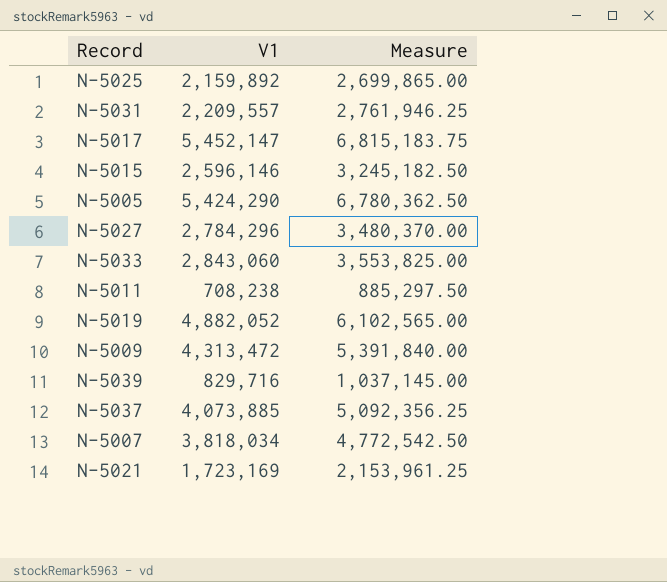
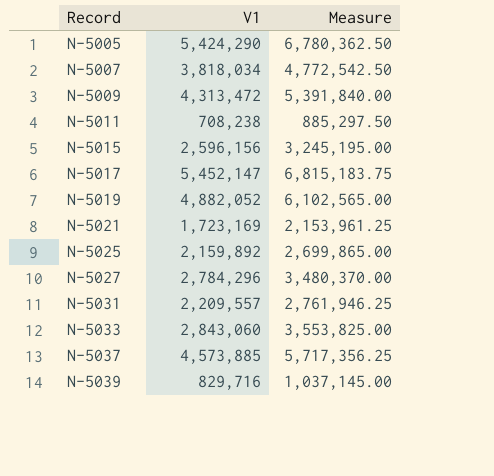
row order: none -> Record ascending
N-5015 | V1: 2,596,146 -> 2,596,156
N-5015 | Measure: 3,245,182.50 -> 3,245,195.00
N-5037 | V1: 4,073,885 -> 4,573,885
N-5037 | Measure: 5,092,356.25 -> 5,717,356.25

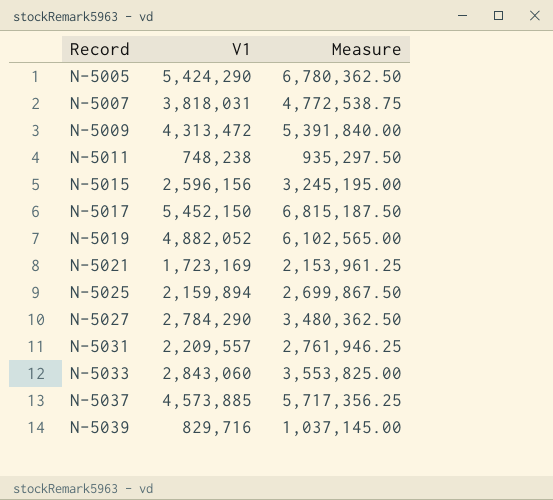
N-5007 | V1: 3,818,034 -> 3,818,031
N-5007 | Measure: 4,772,542.50 -> 4,772,538.75
N-5011 | V1: 708,238 -> 748,238
N-5011 | Measure: 885,297.50 -> 935,297.50
N-5017 | V1: 5,452,147 -> 5,452,150
N-5017 | Measure: 6,815,183.75 -> 6,815,187.50
N-5025 | V1: 2,159,892 -> 2,159,894
N-5025 | Measure: 2,699,865.00 -> 2,699,867.50
N-5027 | V1: 2,784,296 -> 2,784,290
N-5027 | Measure: 3,480,370.00 -> 3,480,362.50

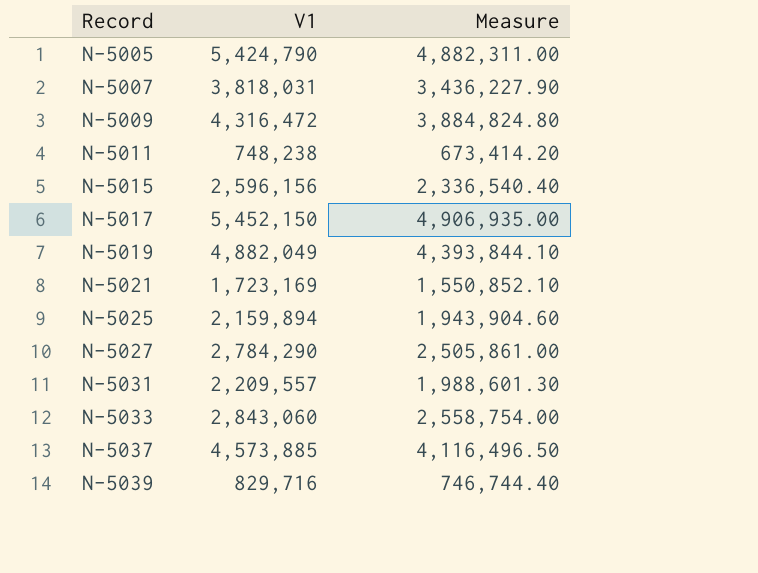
column Measure | formula: [V1] * 1.25 -> [V1] * 0.9
N-5005 | V1: 5,424,290 -> 5,424,790
N-5009 | V1: 4,313,472 -> 4,316,472
N-5019 | V1: 4,882,052 -> 4,882,049

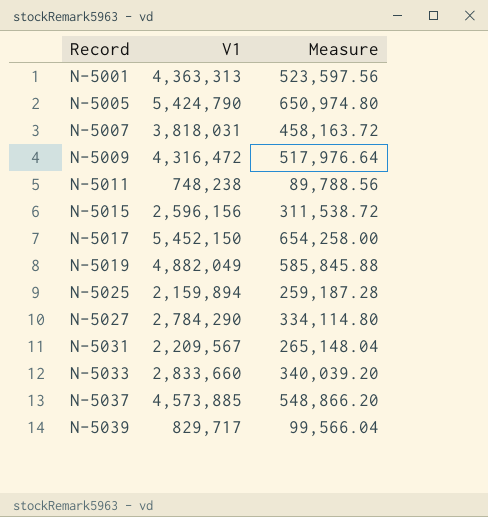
column Measure | formula: [V1] * 0.9 -> [V1] * 0.12
row N-5021: 1,723,169 | 1,550,852.10 -> none
row N-5001: none -> 4,363,313 | 523,597.56
N-5031 | V1: 2,209,557 -> 2,209,567
N-5033 | V1: 2,843,060 -> 2,833,660
N-5039 | V1: 829,716 -> 829,717

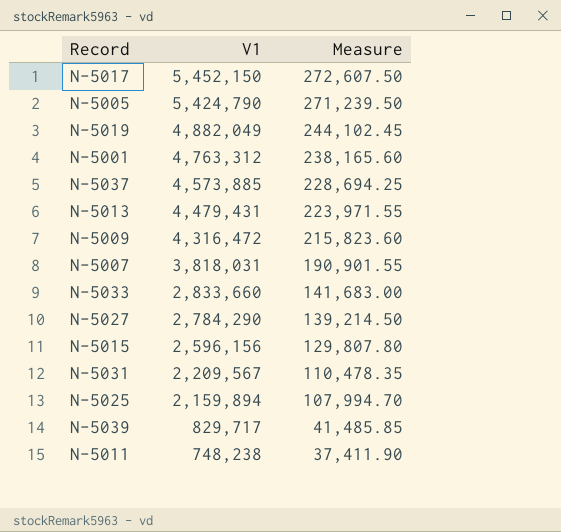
row order: Record ascending -> V1 descending
column Measure | formula: [V1] * 0.12 -> [V1] * 0.05
N-5001 | V1: 4,363,313 -> 4,763,312
row N-5013: none -> 4,479,431 | 223,971.55

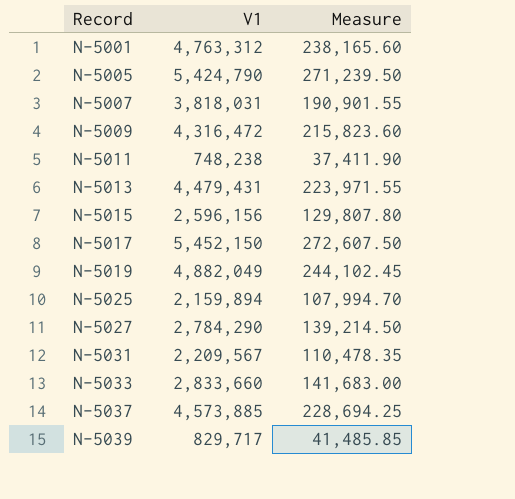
row order: V1 descending -> Record ascending

